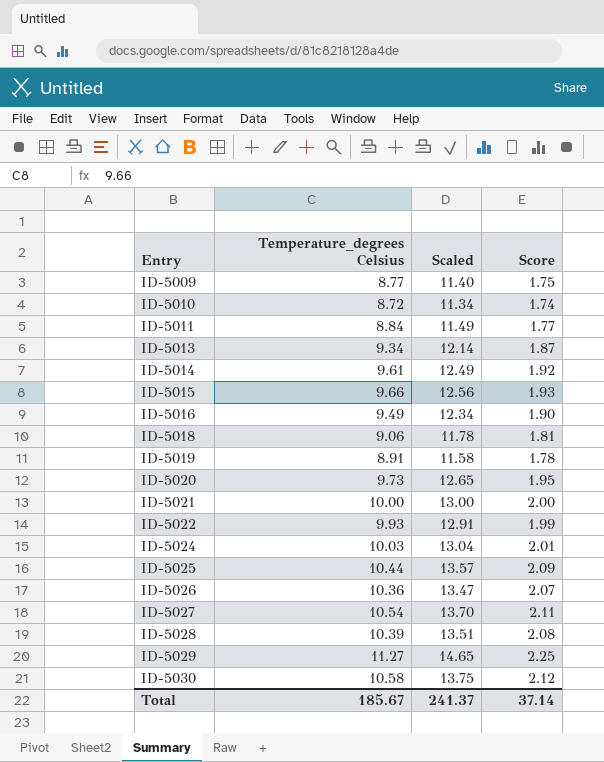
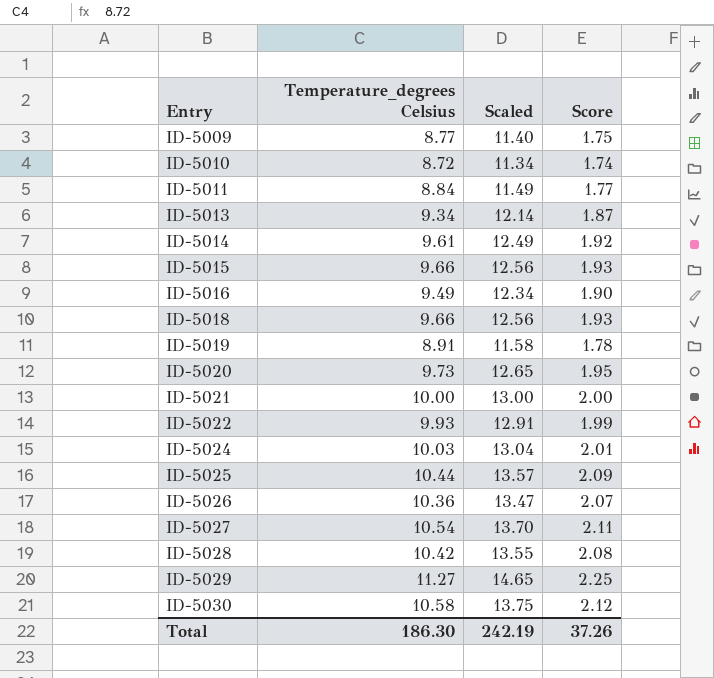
ID-5018 | Temperature_degrees Celsius: 9.06 -> 9.66
ID-5018 | Scaled: 11.78 -> 12.56
ID-5018 | Score: 1.81 -> 1.93
ID-5028 | Temperature_degrees Celsius: 10.39 -> 10.42
ID-5028 | Scaled: 13.51 -> 13.55
Total | Temperature_degrees Celsius: 185.67 -> 186.30
Total | Scaled: 241.37 -> 242.19
Total | Score: 37.14 -> 37.26

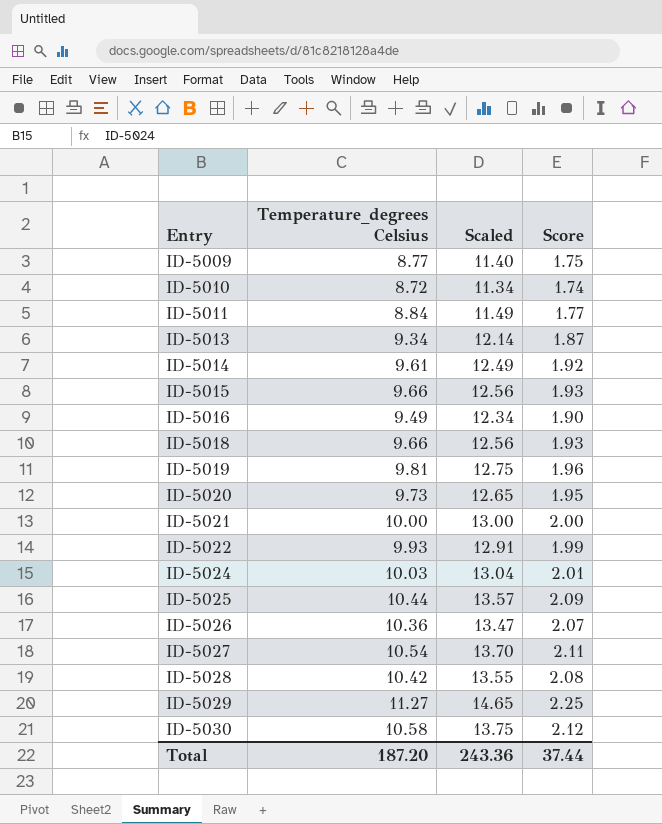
ID-5019 | Temperature_degrees Celsius: 8.91 -> 9.81
ID-5019 | Scaled: 11.58 -> 12.75
ID-5019 | Score: 1.78 -> 1.96
Total | Temperature_degrees Celsius: 186.30 -> 187.20
Total | Scaled: 242.19 -> 243.36
Total | Score: 37.26 -> 37.44

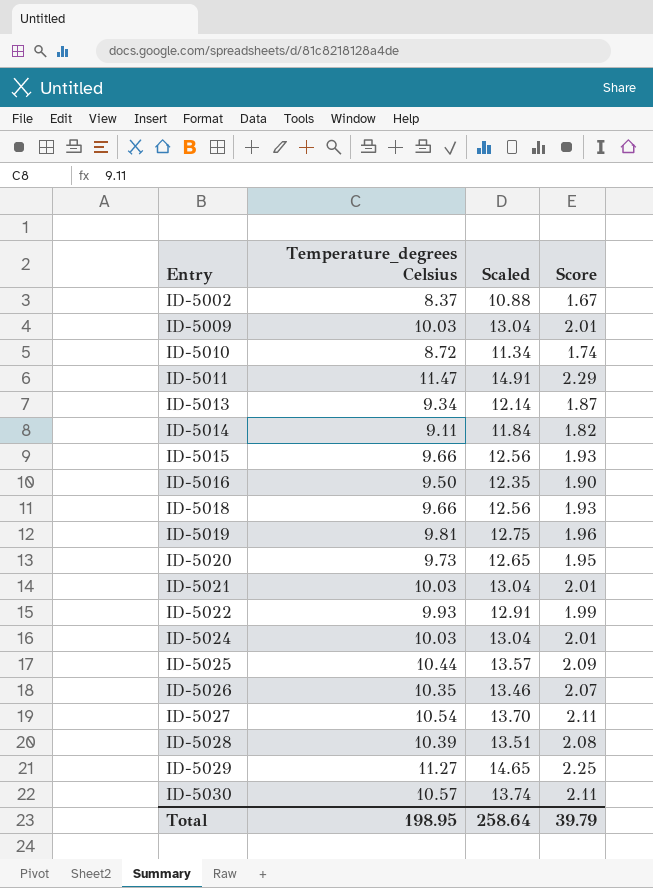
row ID-5002: none -> 8.37 | 10.88 | 1.67
ID-5009 | Temperature_degrees Celsius: 8.77 -> 10.03
ID-5009 | Scaled: 11.40 -> 13.04
ID-5009 | Score: 1.75 -> 2.01
ID-5011 | Temperature_degrees Celsius: 8.84 -> 11.47
ID-5011 | Scaled: 11.49 -> 14.91
ID-5011 | Score: 1.77 -> 2.29
ID-5014 | Temperature_degrees Celsius: 9.61 -> 9.11
ID-5014 | Scaled: 12.49 -> 11.84
ID-5014 | Score: 1.92 -> 1.82
ID-5016 | Temperature_degrees Celsius: 9.49 -> 9.50
ID-5016 | Scaled: 12.34 -> 12.35
ID-5021 | Temperature_degrees Celsius: 10.00 -> 10.03
ID-5021 | Scaled: 13.00 -> 13.04
ID-5021 | Score: 2.00 -> 2.01
ID-5026 | Temperature_degrees Celsius: 10.36 -> 10.35
ID-5026 | Scaled: 13.47 -> 13.46
ID-5028 | Temperature_degrees Celsius: 10.42 -> 10.39
ID-5028 | Scaled: 13.55 -> 13.51
ID-5030 | Temperature_degrees Celsius: 10.58 -> 10.57
ID-5030 | Scaled: 13.75 -> 13.74
ID-5030 | Score: 2.12 -> 2.11
Total | Temperature_degrees Celsius: 187.20 -> 198.95
Total | Scaled: 243.36 -> 258.64
Total | Score: 37.44 -> 39.79

